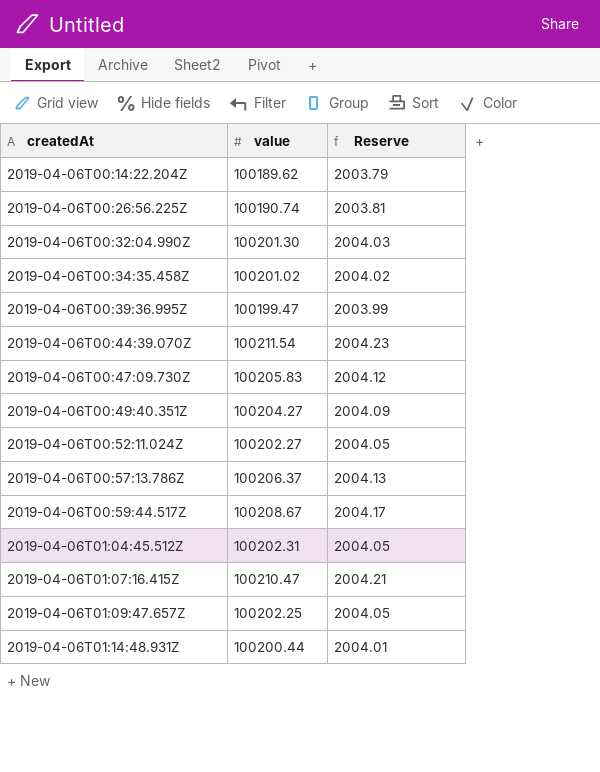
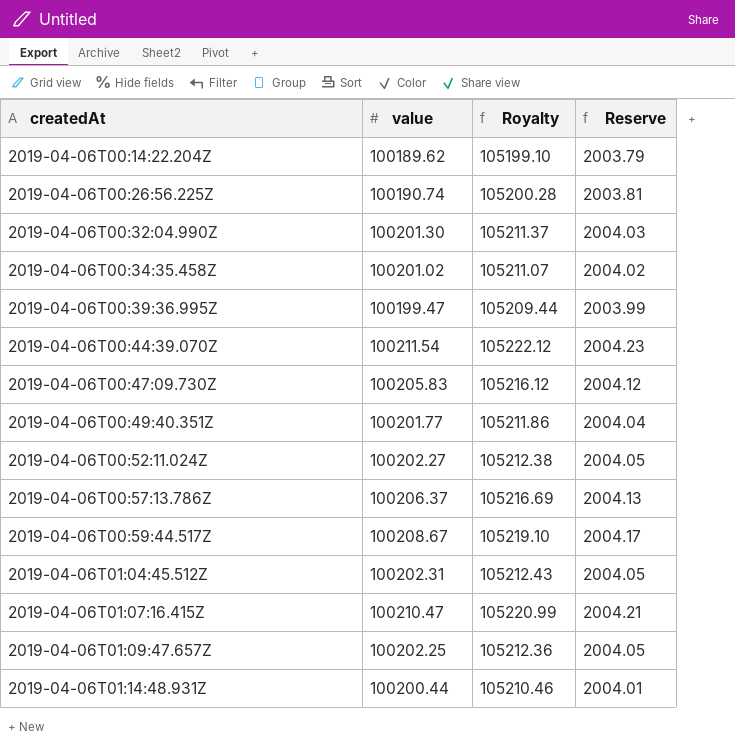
column Royalty | formula: none -> [value] * 1.05
2019-04-06T00:49:40.351Z | value: 100204.27 -> 100201.77
2019-04-06T00:49:40.351Z | Reserve: 2004.09 -> 2004.04

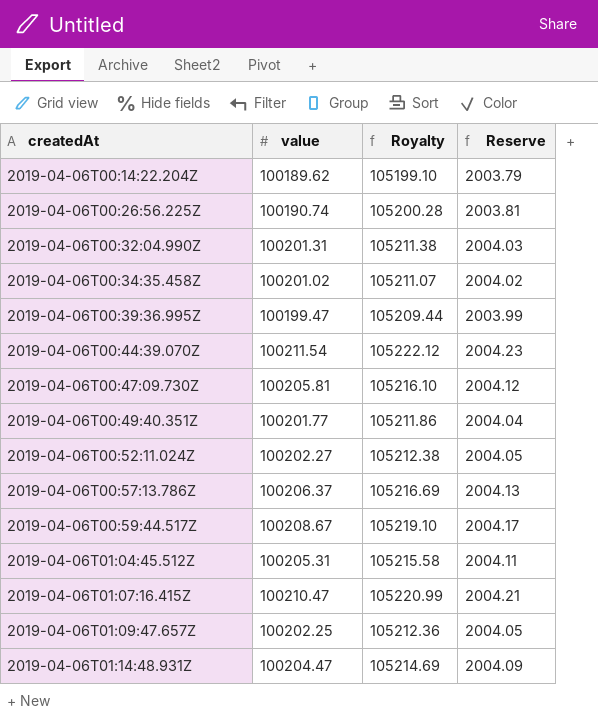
2019-04-06T00:32:04.990Z | value: 100201.30 -> 100201.31
2019-04-06T00:32:04.990Z | Royalty: 105211.37 -> 105211.38
2019-04-06T00:47:09.730Z | value: 100205.83 -> 100205.81
2019-04-06T00:47:09.730Z | Royalty: 105216.12 -> 105216.10
2019-04-06T01:04:45.512Z | value: 100202.31 -> 100205.31
2019-04-06T01:04:45.512Z | Royalty: 105212.43 -> 105215.58
2019-04-06T01:04:45.512Z | Reserve: 2004.05 -> 2004.11
2019-04-06T01:14:48.931Z | value: 100200.44 -> 100204.47
2019-04-06T01:14:48.931Z | Royalty: 105210.46 -> 105214.69
2019-04-06T01:14:48.931Z | Reserve: 2004.01 -> 2004.09

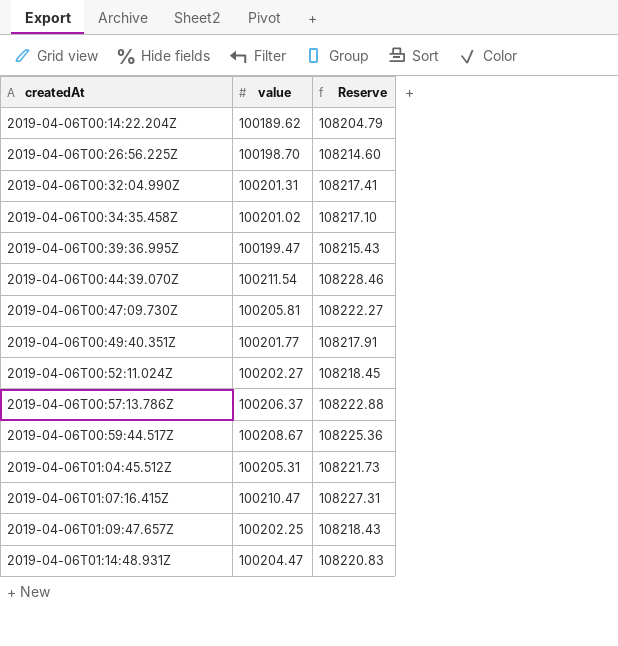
column Royalty | formula: [value] * 1.05 -> none
column Reserve | formula: [value] * 0.02 -> [value] * 1.08
2019-04-06T00:26:56.225Z | value: 100190.74 -> 100198.70

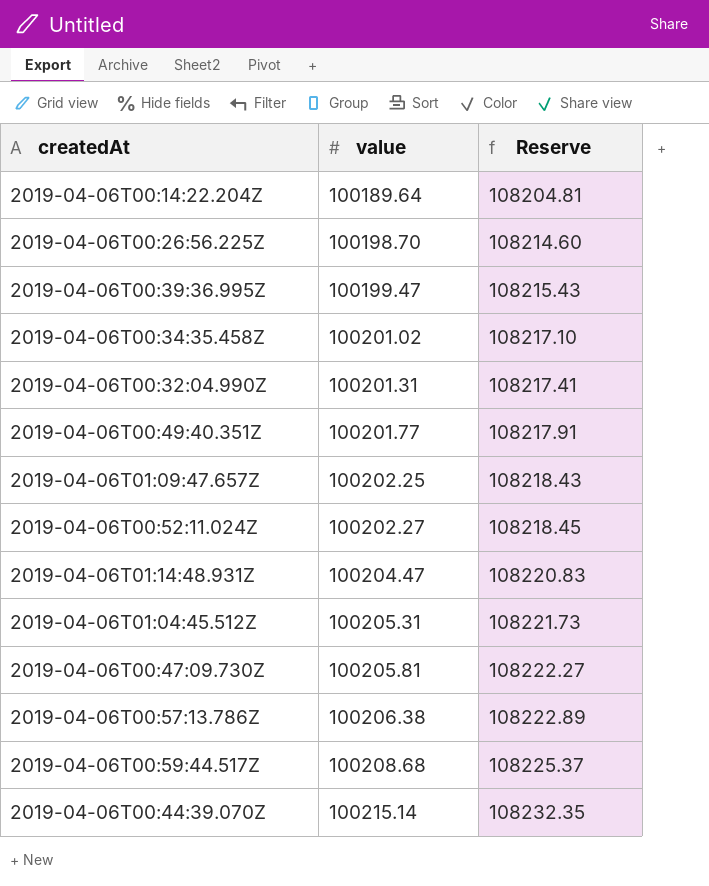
row order: createdAt ascending -> value ascending
row 2019-04-06T01:07:16.415Z: 100210.47 | 108227.31 -> none
2019-04-06T00:14:22.204Z | value: 100189.62 -> 100189.64
2019-04-06T00:14:22.204Z | Reserve: 108204.79 -> 108204.81
2019-04-06T00:57:13.786Z | value: 100206.37 -> 100206.38
2019-04-06T00:57:13.786Z | Reserve: 108222.88 -> 108222.89
2019-04-06T00:59:44.517Z | value: 100208.67 -> 100208.68
2019-04-06T00:59:44.517Z | Reserve: 108225.36 -> 108225.37
2019-04-06T00:44:39.070Z | value: 100211.54 -> 100215.14
2019-04-06T00:44:39.070Z | Reserve: 108228.46 -> 108232.35

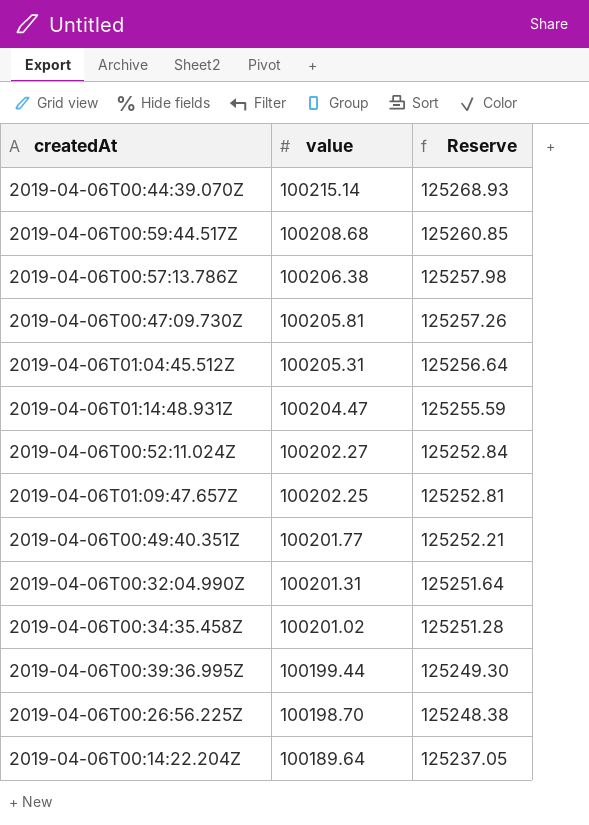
row order: value ascending -> value descending
column Reserve | formula: [value] * 1.08 -> [value] * 1.25
2019-04-06T00:39:36.995Z | value: 100199.47 -> 100199.44

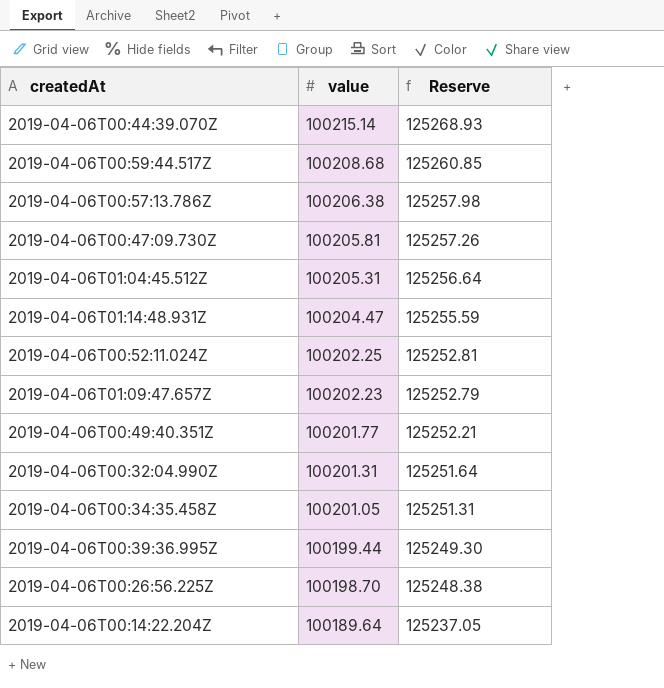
2019-04-06T00:52:11.024Z | value: 100202.27 -> 100202.25
2019-04-06T00:52:11.024Z | Reserve: 125252.84 -> 125252.81
2019-04-06T01:09:47.657Z | value: 100202.25 -> 100202.23
2019-04-06T01:09:47.657Z | Reserve: 125252.81 -> 125252.79
2019-04-06T00:34:35.458Z | value: 100201.02 -> 100201.05
2019-04-06T00:34:35.458Z | Reserve: 125251.28 -> 125251.31

